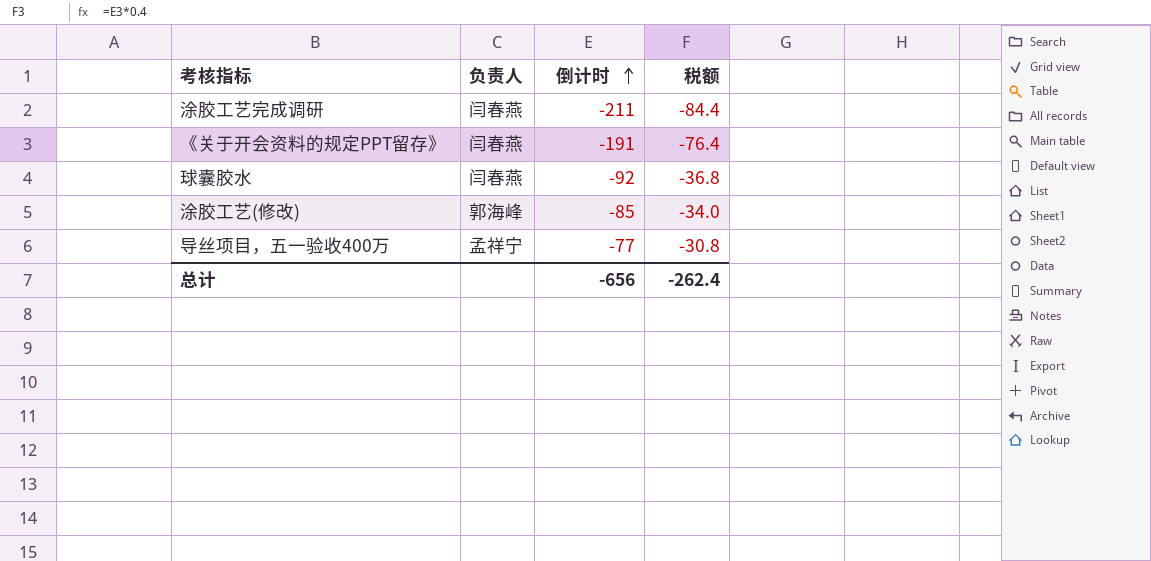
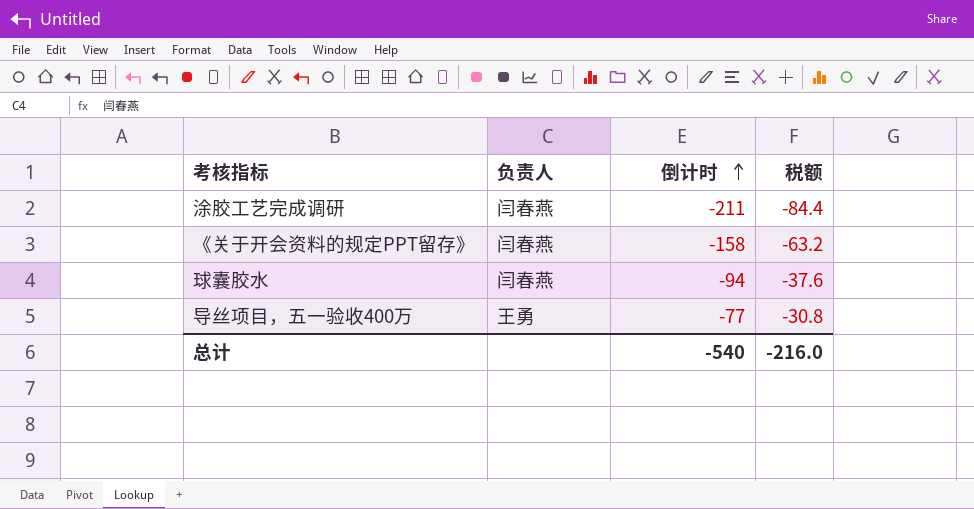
row 涂胶工艺(修改): 郭海峰 | -85 | -34.0 -> none
《关于开会资料的规定PPT留存》 | 倒计时: -191 -> -158
《关于开会资料的规定PPT留存》 | 税额: -76.4 -> -63.2
球囊胶水 | 倒计时: -92 -> -94
球囊胶水 | 税额: -36.8 -> -37.6
导丝项目，五一验收400万 | 负责人: 孟祥宁 -> 王勇
总计 | 倒计时: -656 -> -540
总计 | 税额: -262.4 -> -216.0

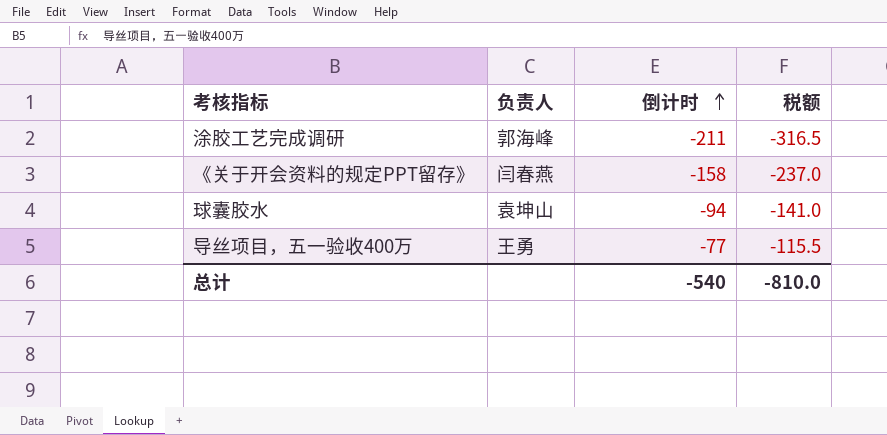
column 税额 | formula: [倒计时] * 0.4 -> [倒计时] * 1.5
涂胶工艺完成调研 | 负责人: 闫春燕 -> 郭海峰
球囊胶水 | 负责人: 闫春燕 -> 袁坤山
总计 | 税额: -216.0 -> -810.0

